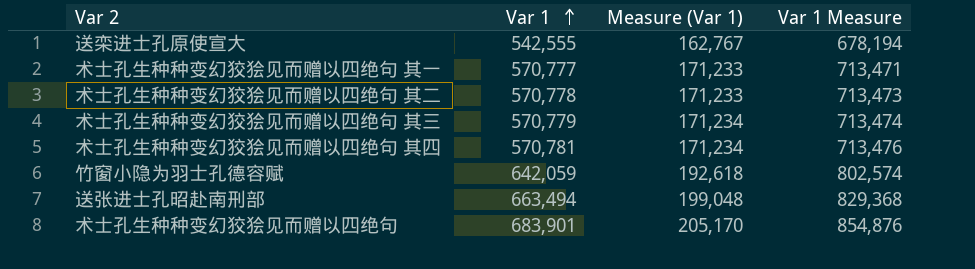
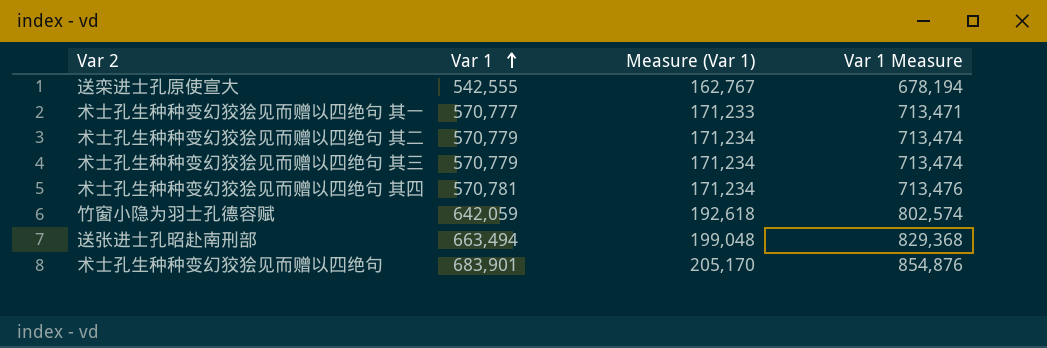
术士孔生种种变幻狡狯见而赠以四绝句 其二 | Var 1: 570,778 -> 570,779
术士孔生种种变幻狡狯见而赠以四绝句 其二 | Measure (Var 1): 171,233 -> 171,234
术士孔生种种变幻狡狯见而赠以四绝句 其二 | Var 1 Measure: 713,473 -> 713,474

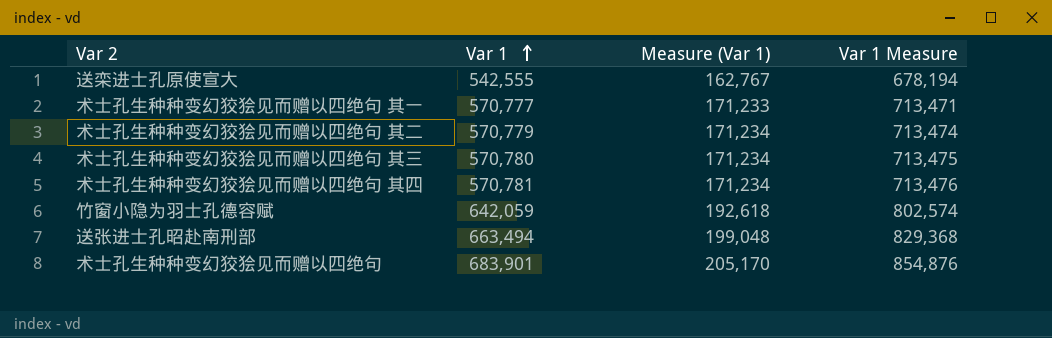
术士孔生种种变幻狡狯见而赠以四绝句 其三 | Var 1: 570,779 -> 570,780
术士孔生种种变幻狡狯见而赠以四绝句 其三 | Var 1 Measure: 713,474 -> 713,475

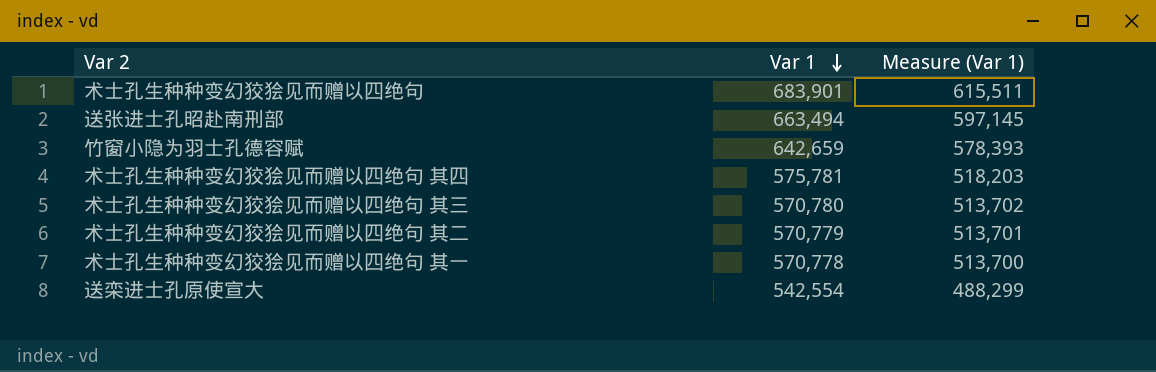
row order: Var 1 ascending -> Var 1 descending
column Var 1 Measure | formula: [Var 1] * 1.25 -> none
column Measure (Var 1) | formula: [Var 1] * 0.3 -> [Var 1] * 0.9
竹窗小隐为羽士孔德容赋 | Var 1: 642,059 -> 642,659
术士孔生种种变幻狡狯见而赠以四绝句 其四 | Var 1: 570,781 -> 575,781
术士孔生种种变幻狡狯见而赠以四绝句 其一 | Var 1: 570,777 -> 570,778
送栾进士孔原使宣大 | Var 1: 542,555 -> 542,554

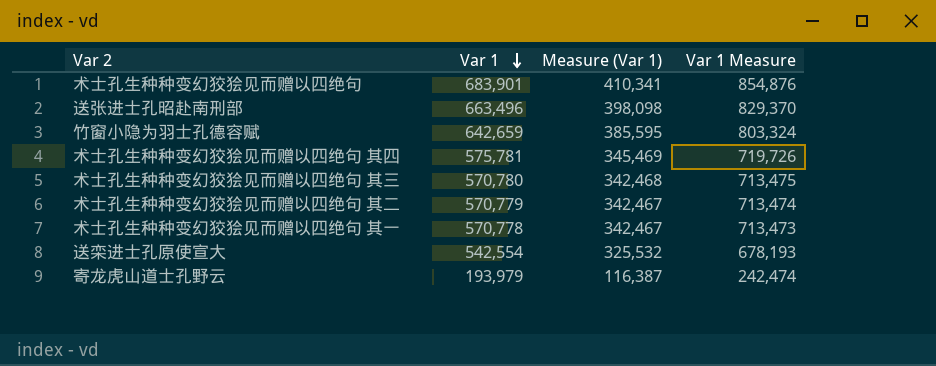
column Measure (Var 1) | formula: [Var 1] * 0.9 -> [Var 1] * 0.6
column Var 1 Measure | formula: none -> [Var 1] * 1.25
送张进士孔昭赴南刑部 | Var 1: 663,494 -> 663,496
row 寄龙虎山道士孔野云: none -> 193,979 | 116,387 | 242,474

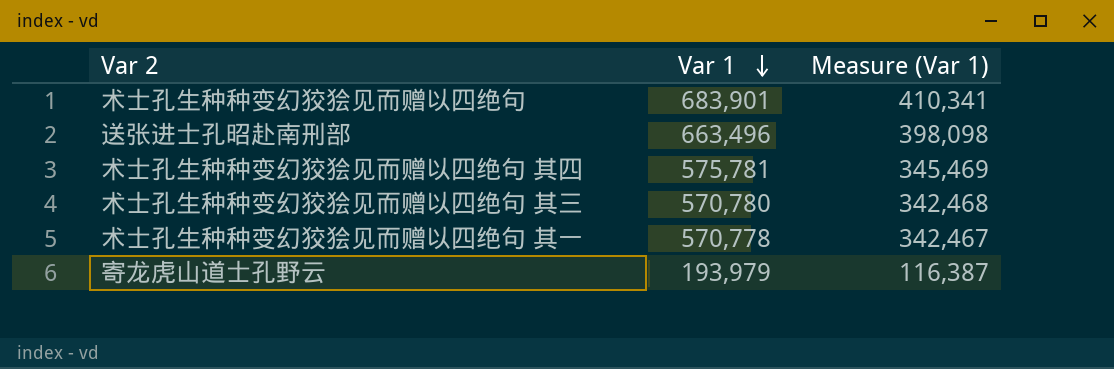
column Var 1 Measure | formula: [Var 1] * 1.25 -> none
row 竹窗小隐为羽士孔德容赋: 642,659 | 385,595 | 803,324 -> none
row 术士孔生种种变幻狡狯见而赠以四绝句 其二: 570,779 | 342,467 | 713,474 -> none
row 送栾进士孔原使宣大: 542,554 | 325,532 | 678,193 -> none

